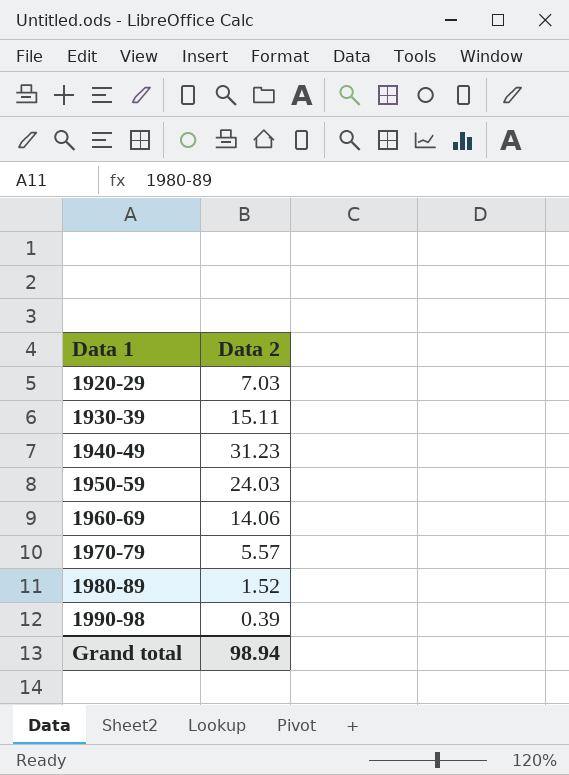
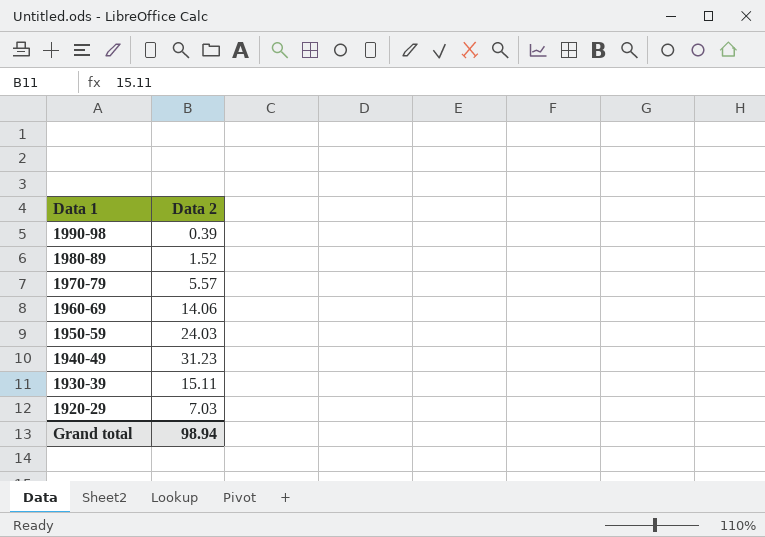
row order: Data 1 ascending -> Data 1 descending

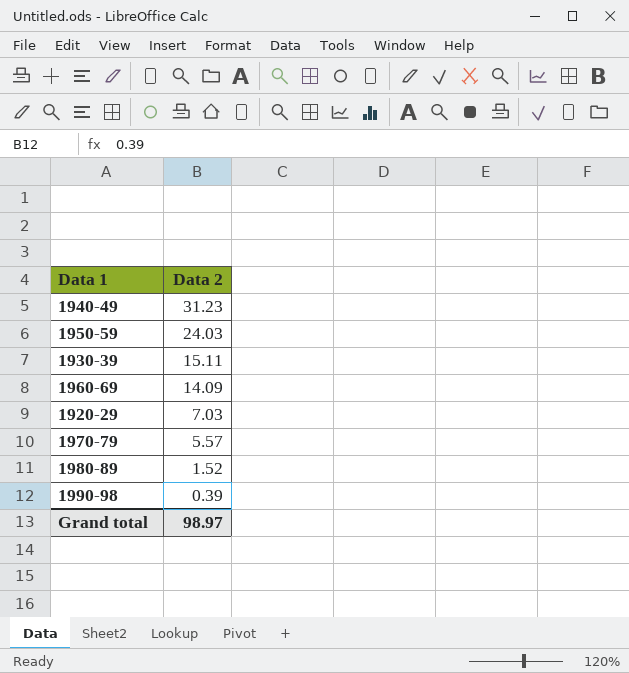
row order: Data 1 descending -> Data 2 descending
1960-69 | Data 2: 14.06 -> 14.09
Grand total | Data 2: 98.94 -> 98.97

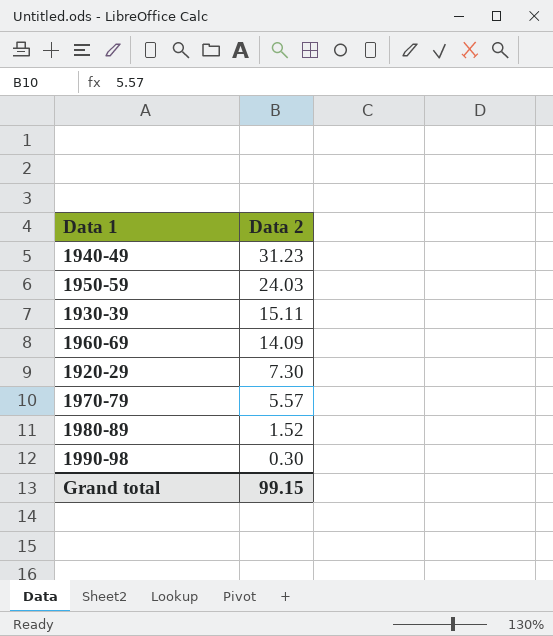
1920-29 | Data 2: 7.03 -> 7.30
1990-98 | Data 2: 0.39 -> 0.30
Grand total | Data 2: 98.97 -> 99.15

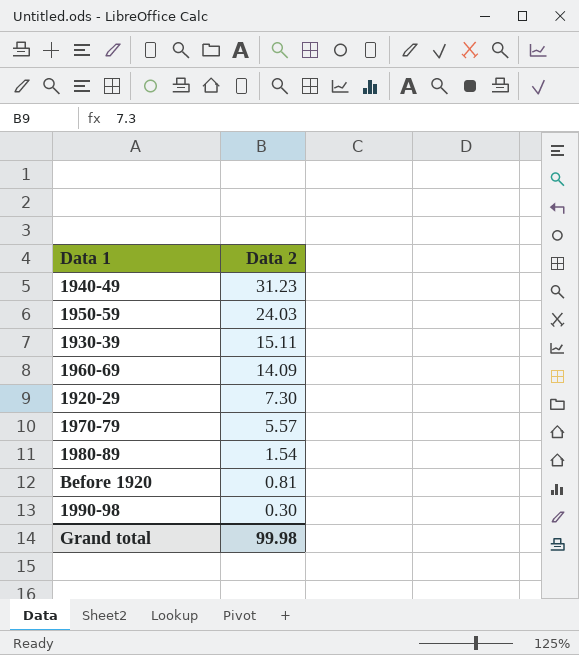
1980-89 | Data 2: 1.52 -> 1.54
row Before 1920: none -> 0.81
Grand total | Data 2: 99.15 -> 99.98

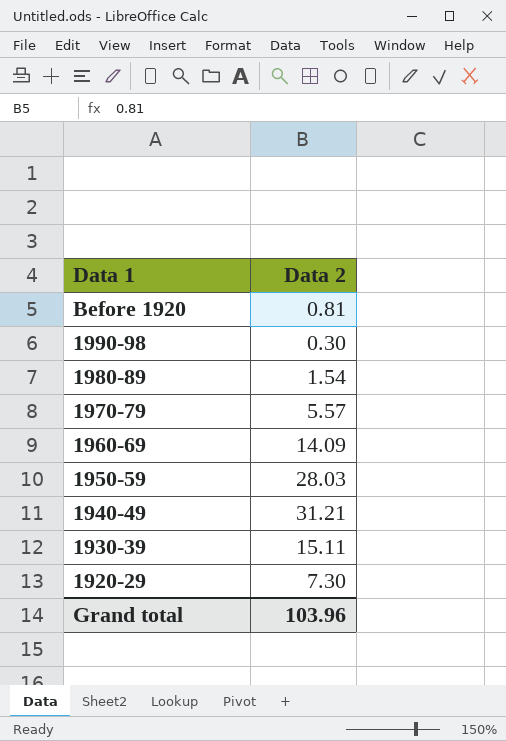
row order: Data 2 descending -> Data 1 descending
1950-59 | Data 2: 24.03 -> 28.03
1940-49 | Data 2: 31.23 -> 31.21
Grand total | Data 2: 99.98 -> 103.96

